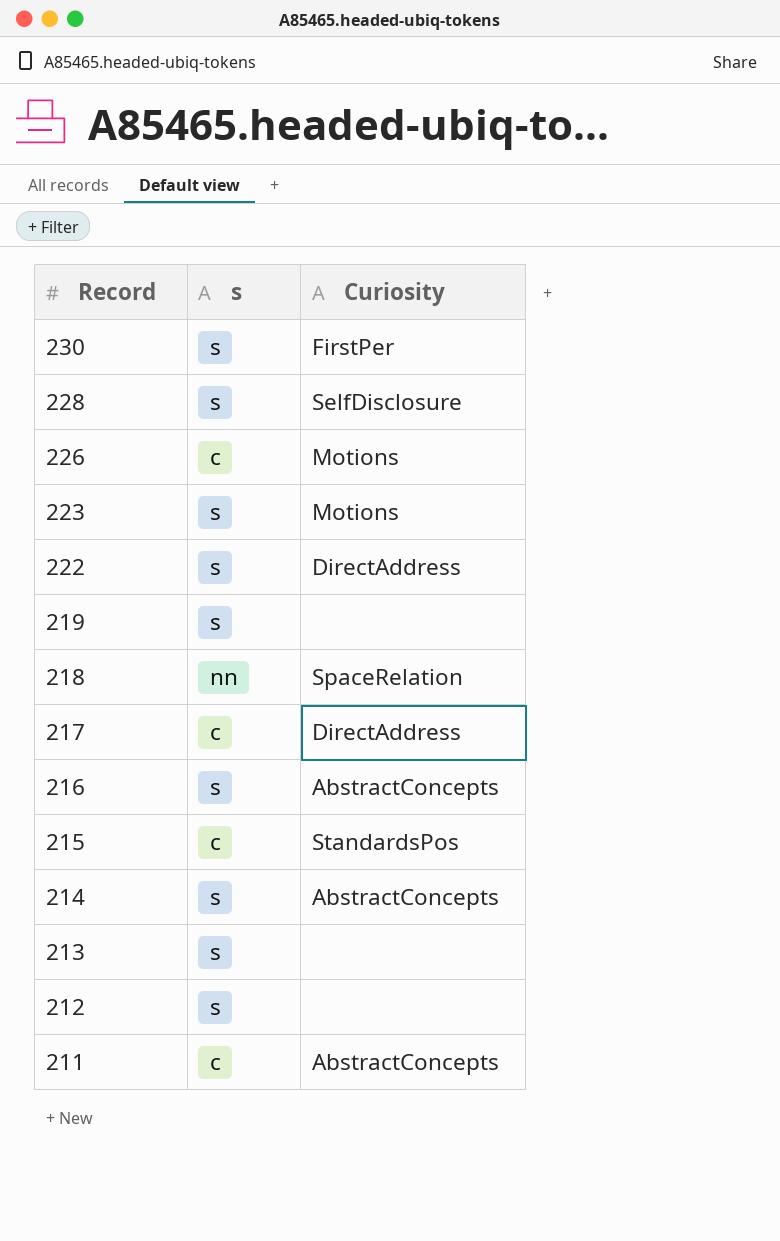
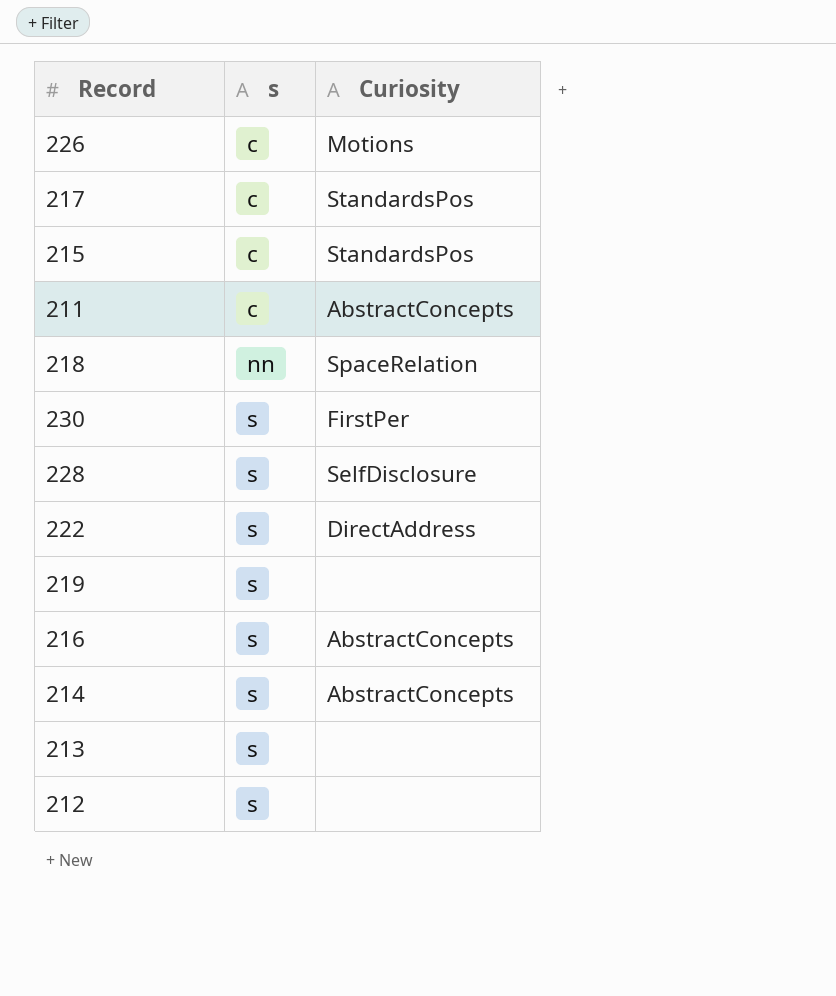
row order: Record descending -> s ascending
row 223: s | Motions -> none
217 | Curiosity: DirectAddress -> StandardsPos

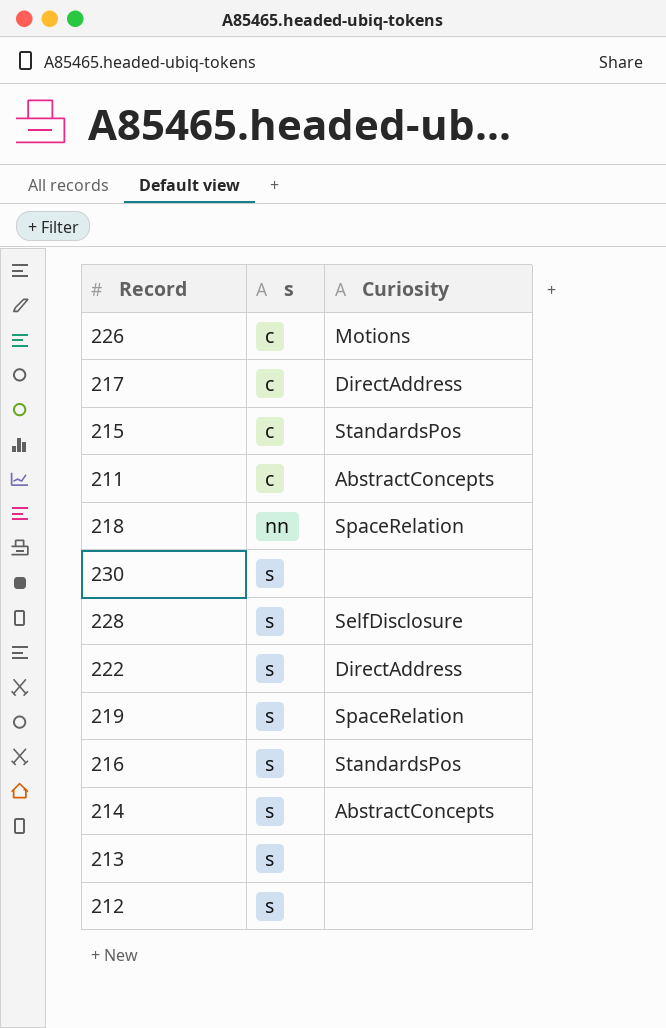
217 | Curiosity: StandardsPos -> DirectAddress
230 | Curiosity: FirstPer -> none
219 | Curiosity: none -> SpaceRelation
216 | Curiosity: AbstractConcepts -> StandardsPos

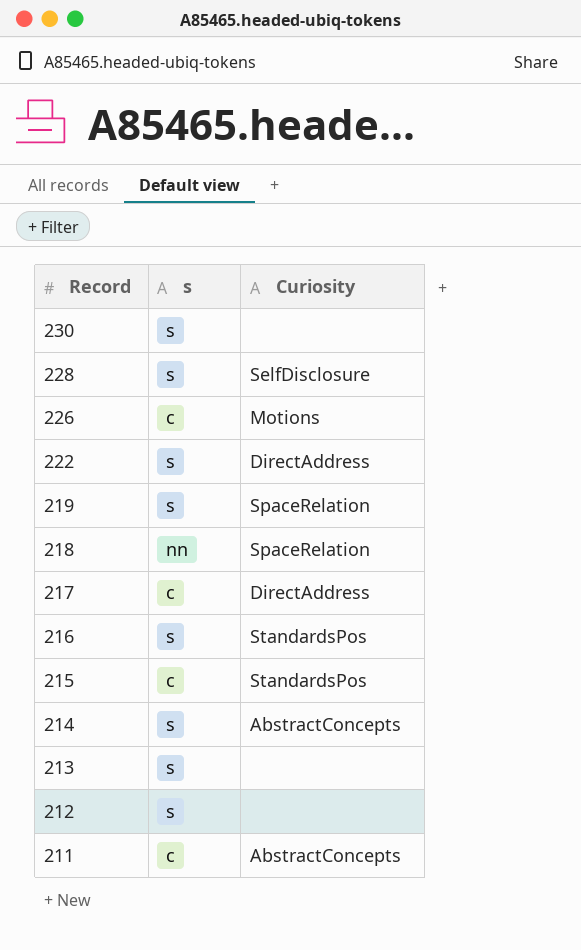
row order: s ascending -> Record descending

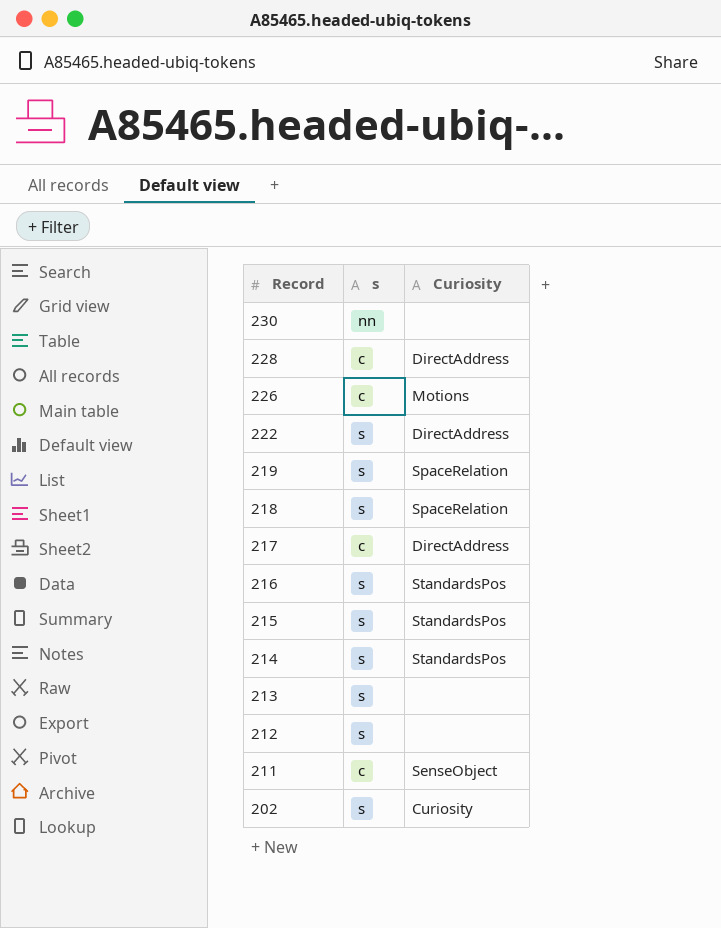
230 | s: s -> nn
228 | s: s -> c
228 | Curiosity: SelfDisclosure -> DirectAddress
218 | s: nn -> s
215 | s: c -> s
214 | Curiosity: AbstractConcepts -> StandardsPos
211 | Curiosity: AbstractConcepts -> SenseObject
row 202: none -> s | Curiosity

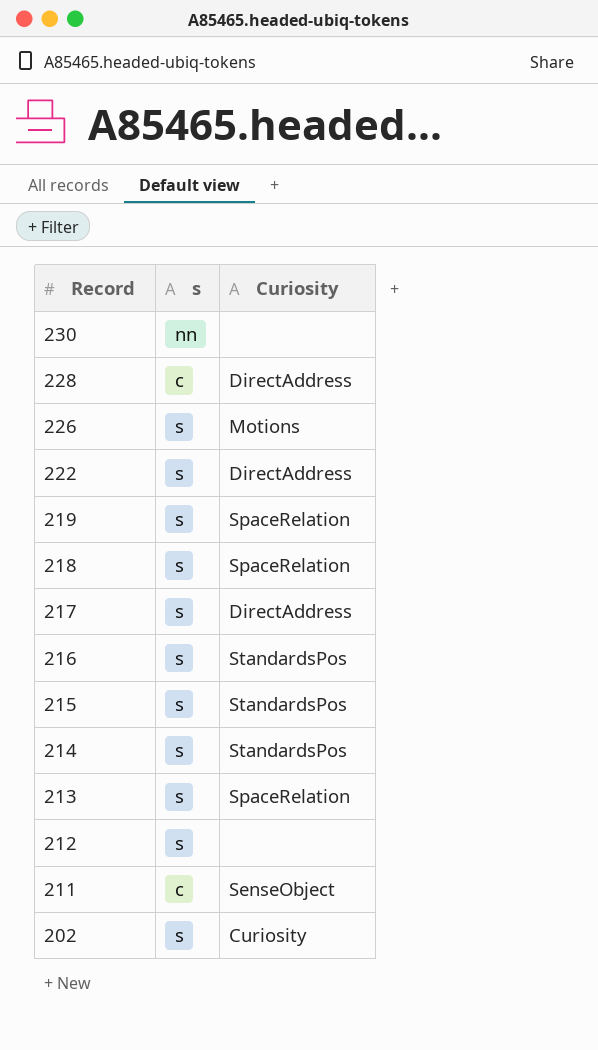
226 | s: c -> s
217 | s: c -> s
213 | Curiosity: none -> SpaceRelation

